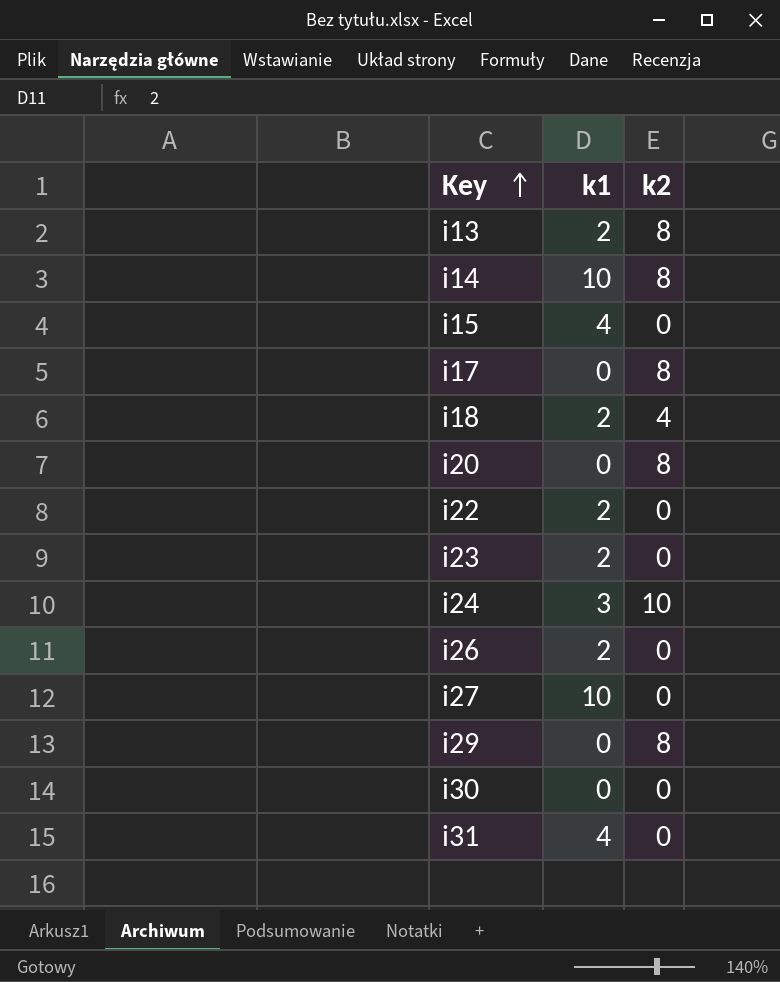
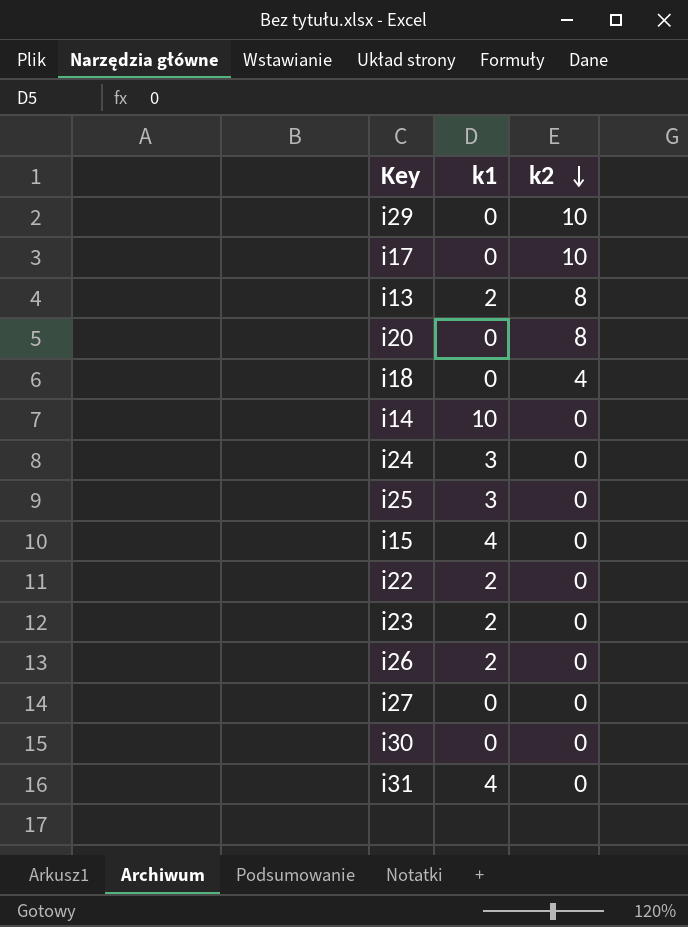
row order: Key ascending -> k2 descending
i29 | k2: 8 -> 10
i17 | k2: 8 -> 10
i18 | k1: 2 -> 0
i14 | k2: 8 -> 0
i24 | k2: 10 -> 0
row i25: none -> 3 | 0
i27 | k1: 10 -> 0

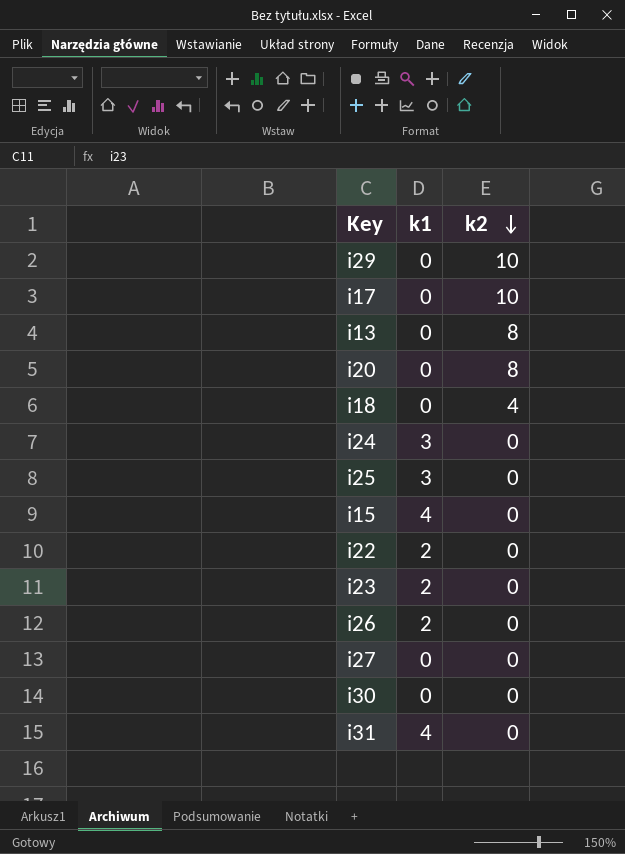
row i14: 10 | 0 -> none
i13 | k1: 2 -> 0

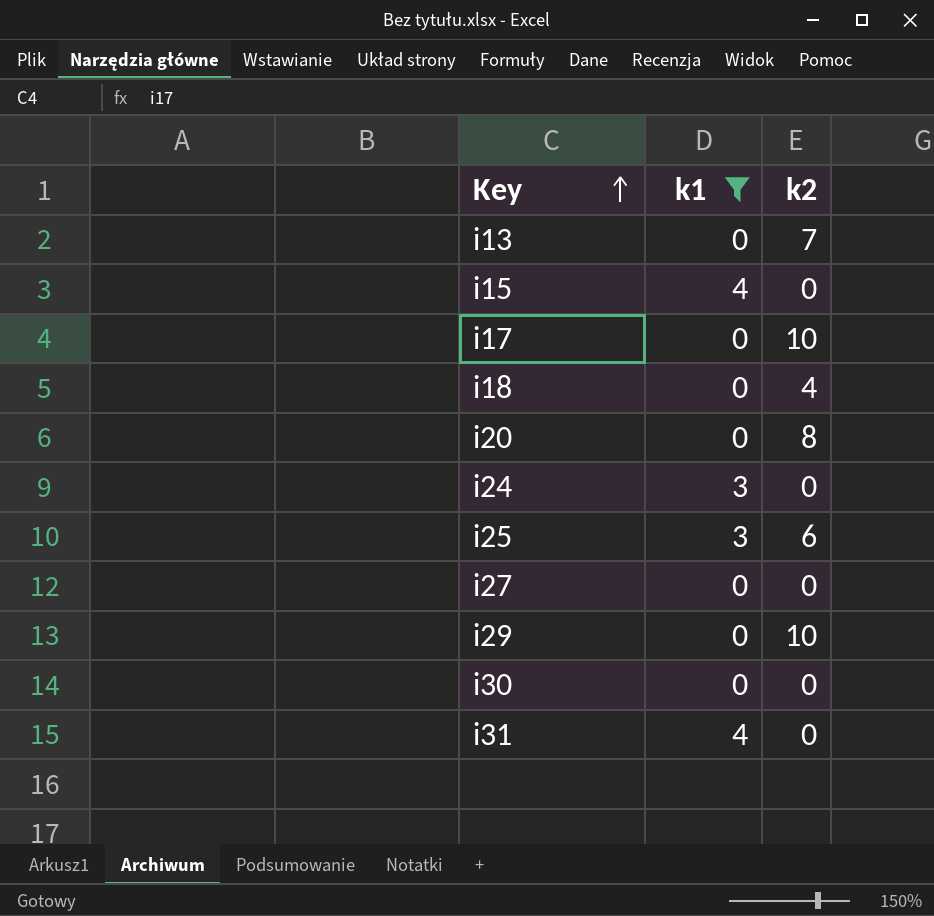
filter: none -> k1 != 2
row order: k2 descending -> Key ascending
i13 | k2: 8 -> 7
i25 | k2: 0 -> 6

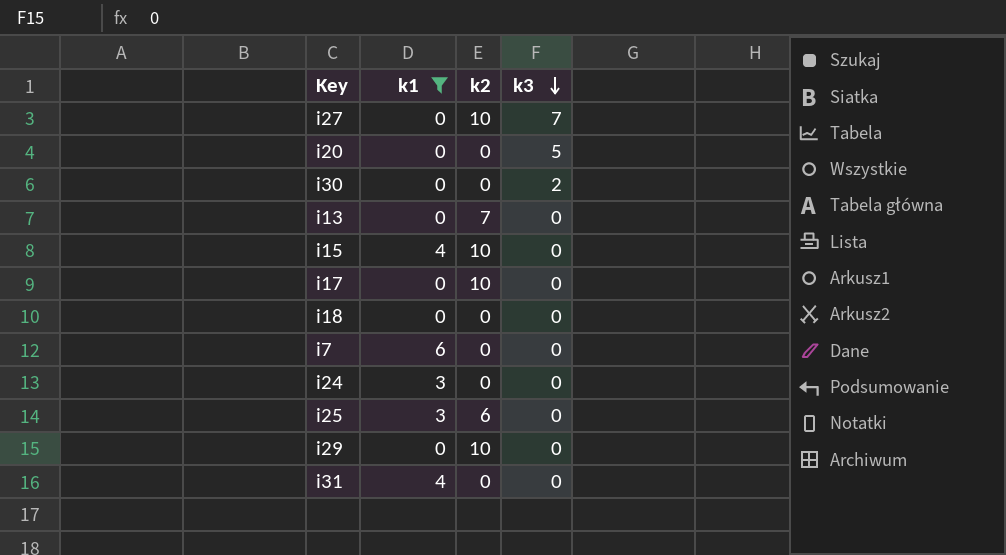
row order: Key ascending -> k3 descending
column k3 | position: none -> 4
i27 | k2: 0 -> 10
i20 | k2: 8 -> 0
i15 | k2: 0 -> 10
i18 | k2: 4 -> 0
row i7: none -> 6 | 0 | 0

